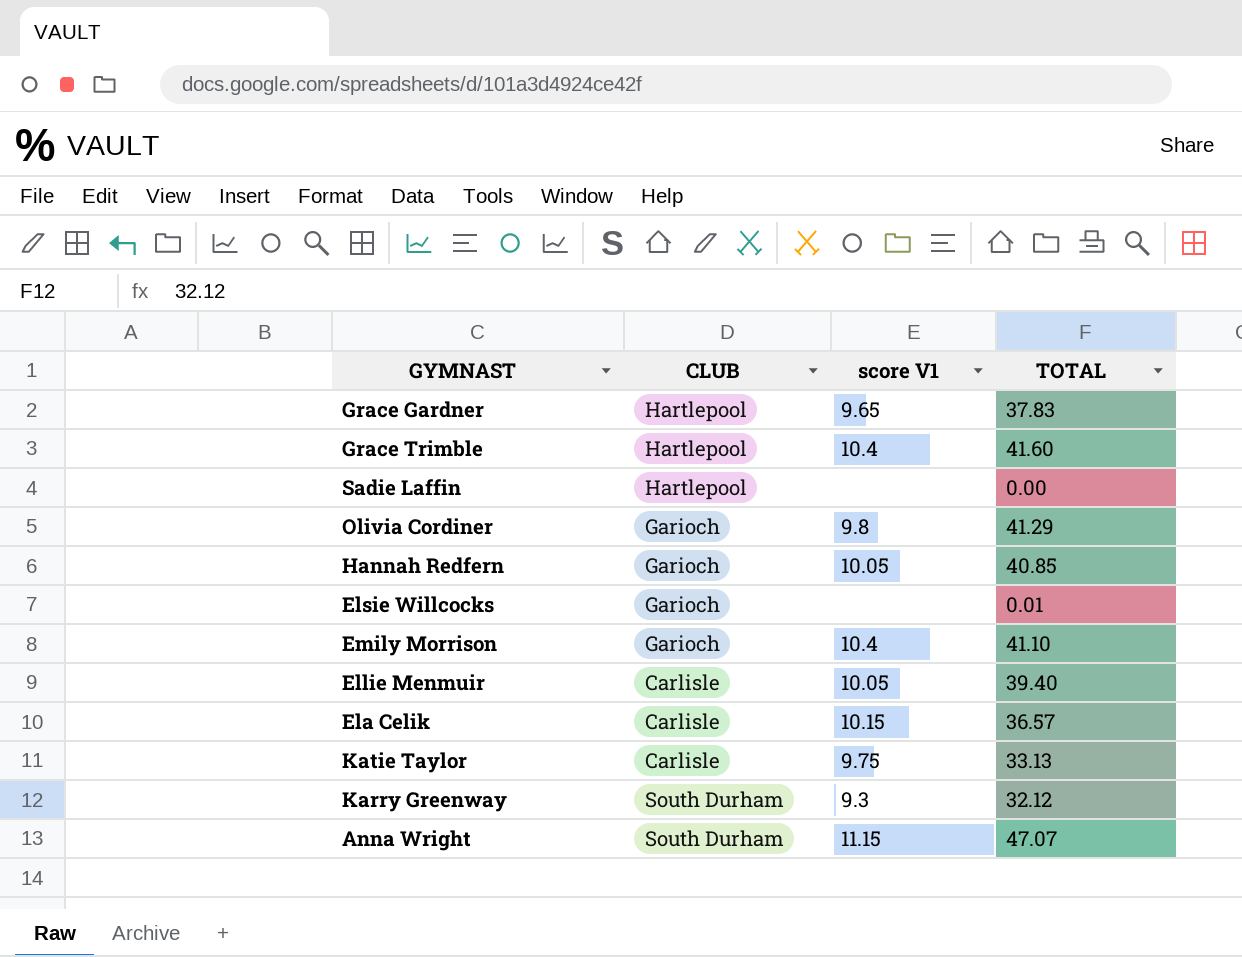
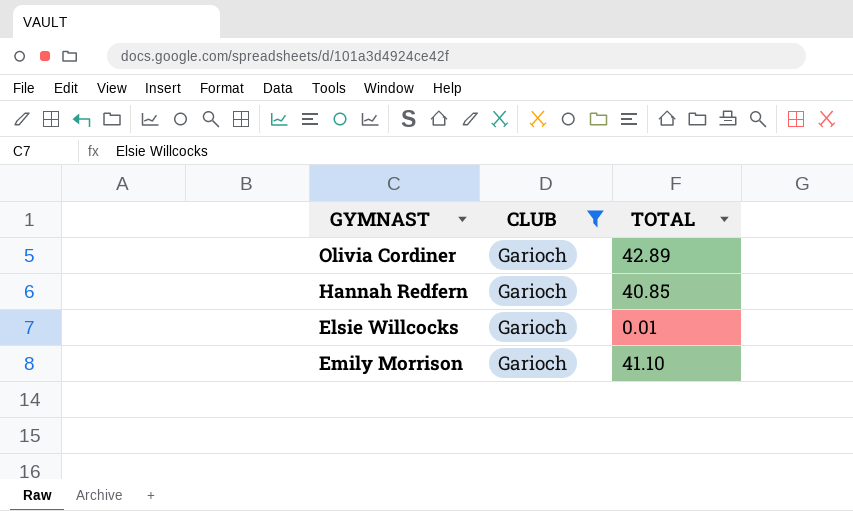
filter: none -> CLUB = Garioch
column score V1 | position: 3 -> none
Olivia Cordiner | TOTAL: 41.29 -> 42.89

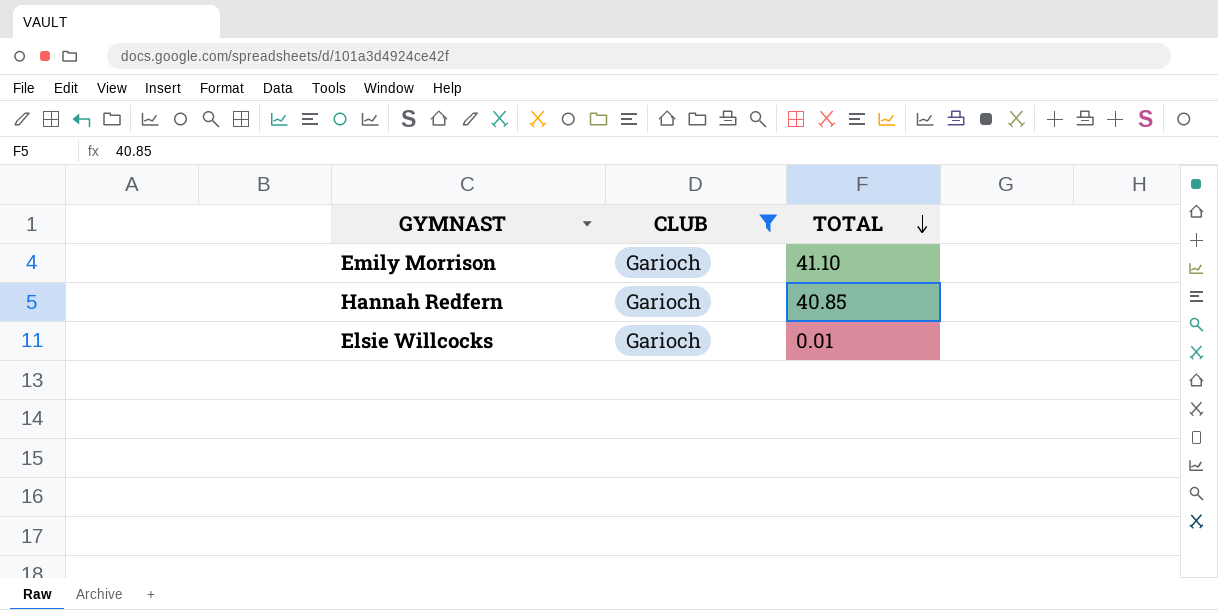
row order: none -> TOTAL descending
row Olivia Cordiner: Garioch | 42.89 -> none

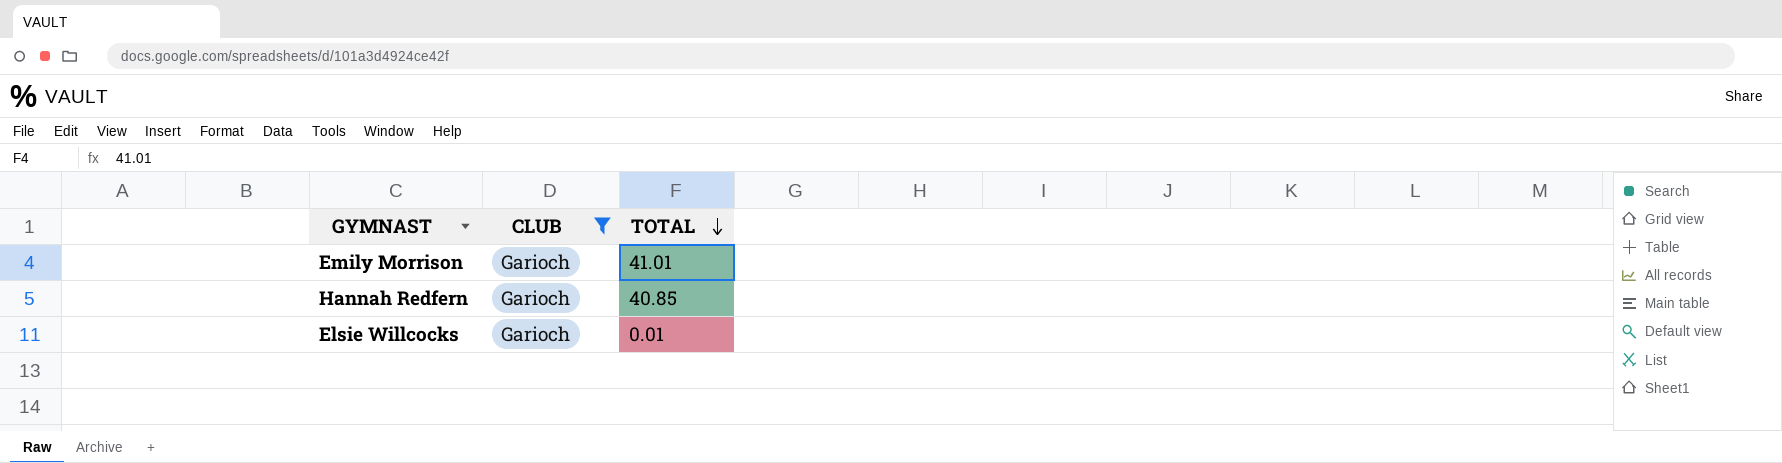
Emily Morrison | TOTAL: 41.10 -> 41.01

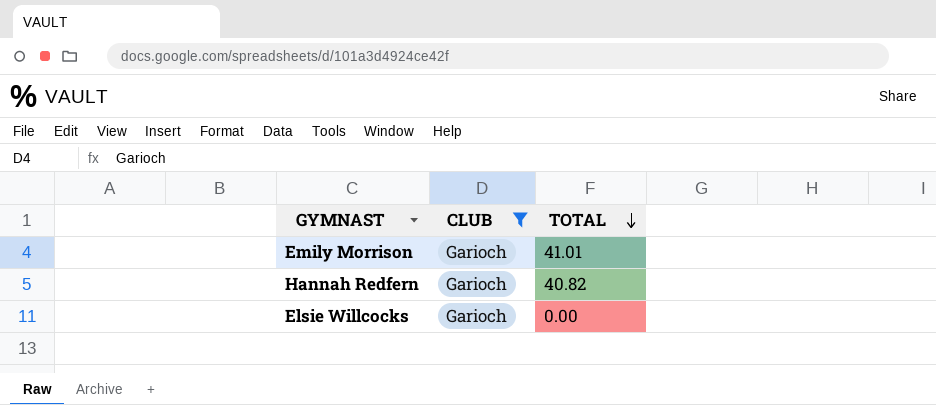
Hannah Redfern | TOTAL: 40.85 -> 40.82
Elsie Willcocks | TOTAL: 0.01 -> 0.00

